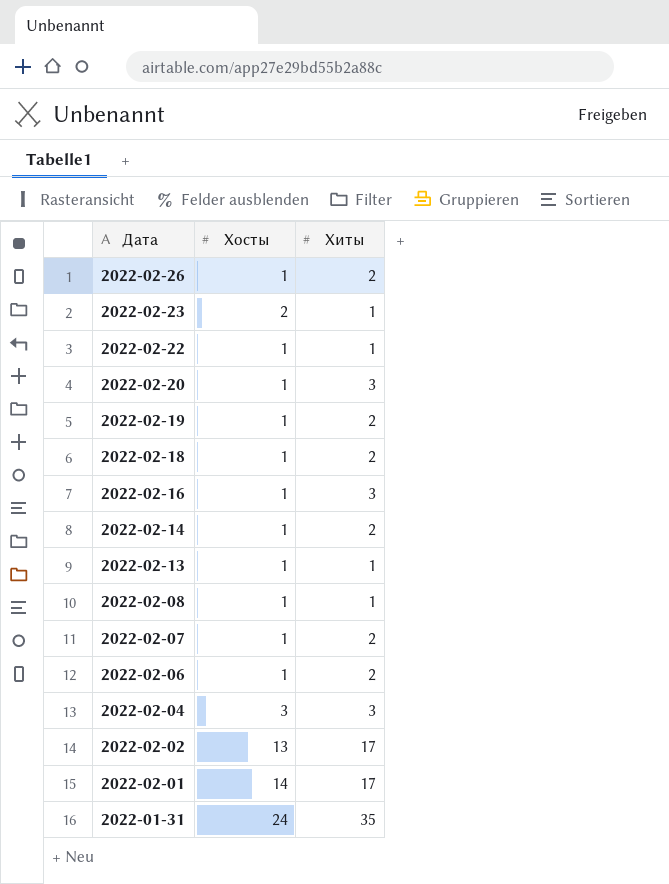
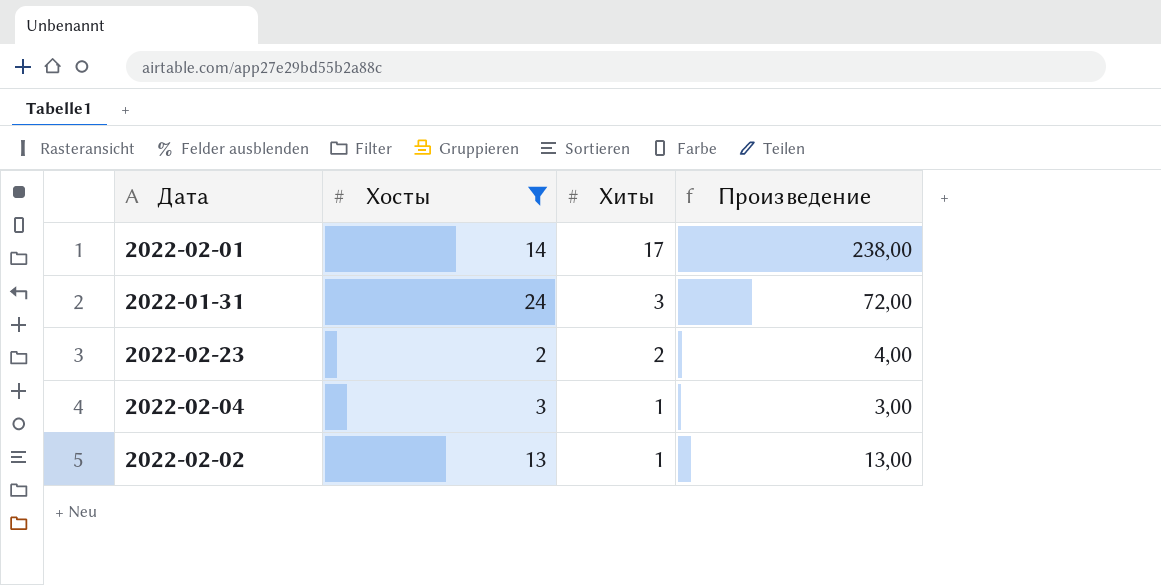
filter: none -> Хосты != 1
row order: Дата descending -> Хиты descending
column Произведение | formula: none -> [Хосты] * [Хиты]
2022-01-31 | Хиты: 35 -> 3
2022-02-23 | Хиты: 1 -> 2
2022-02-04 | Хиты: 3 -> 1
2022-02-02 | Хиты: 17 -> 1

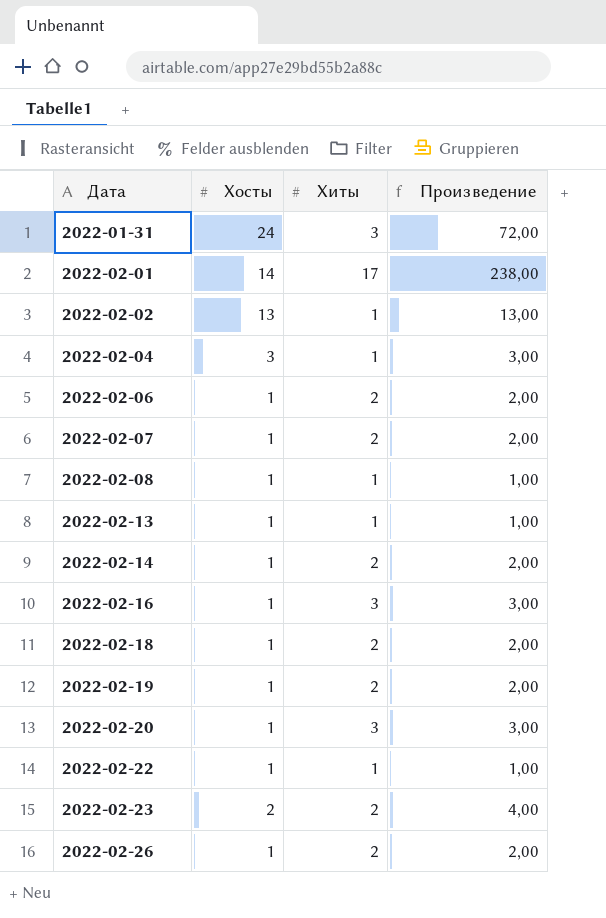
filter: Хосты != 1 -> none
row order: Хиты descending -> Дата ascending

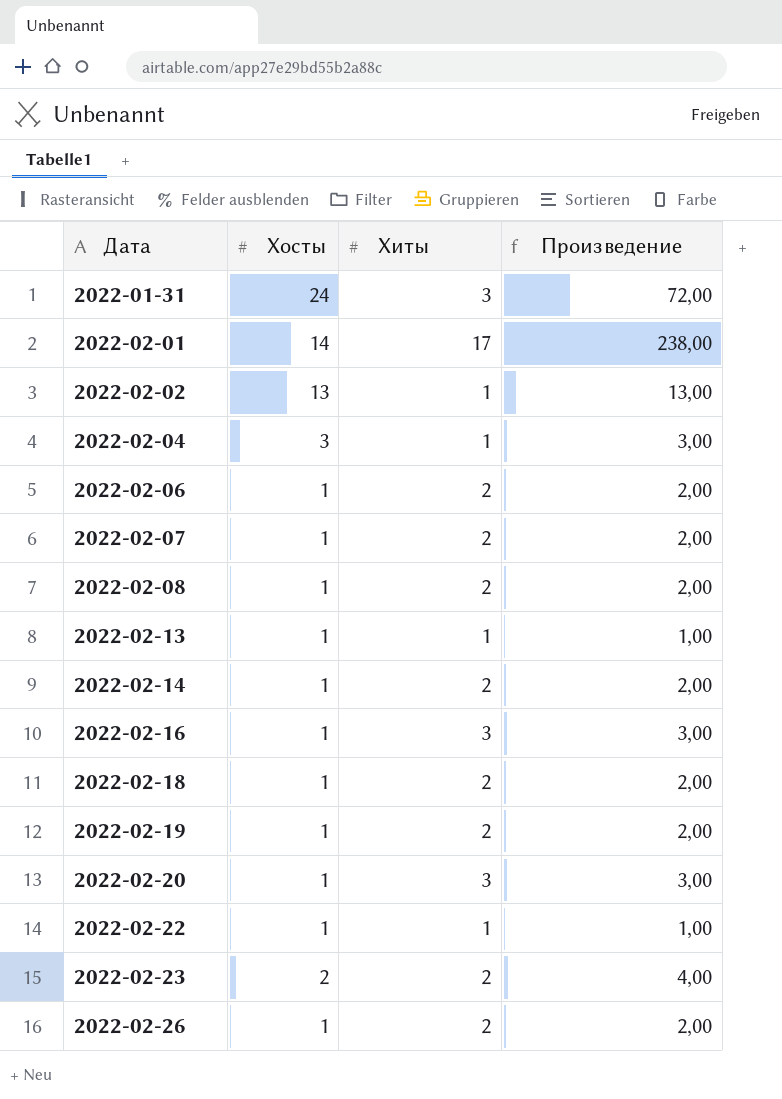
2022-02-08 | Хиты: 1 -> 2
2022-02-08 | Произведение: 1,00 -> 2,00

